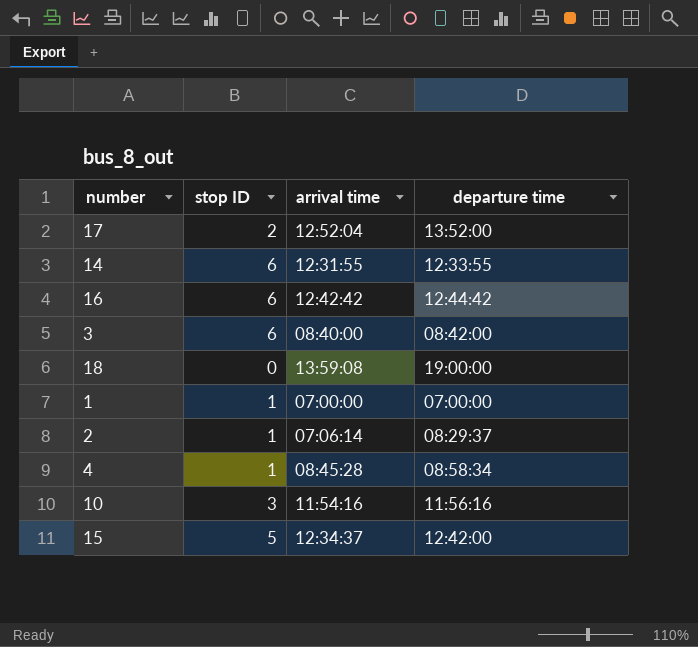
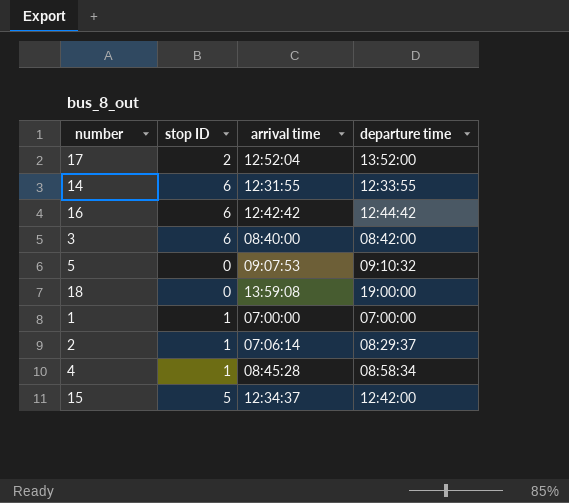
row 10: 3 | 11:54:16 | 11:56:16 -> none
row 5: none -> 0 | 09:07:53 | 09:10:32

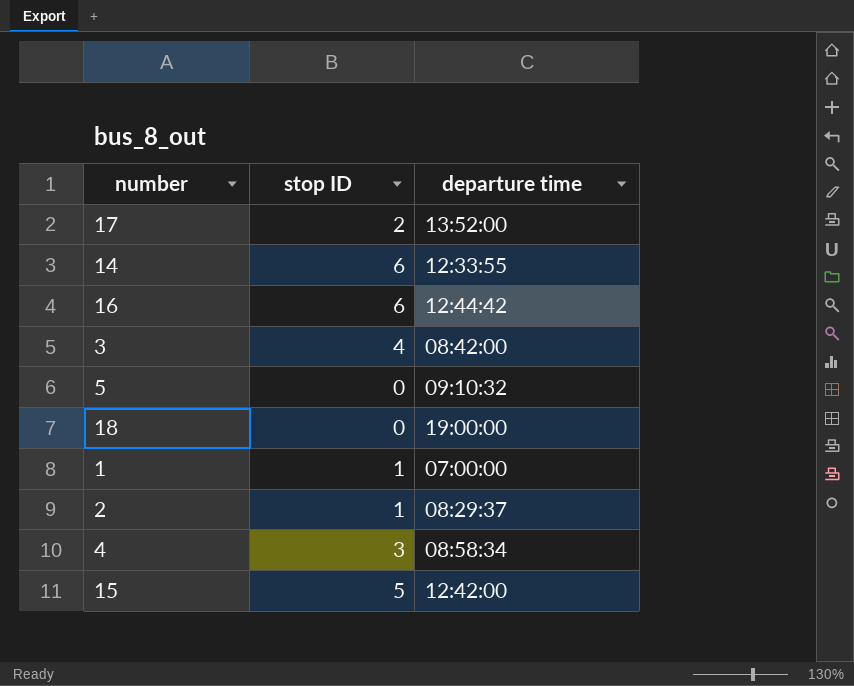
column arrival time | position: 3 -> none
3 | stop ID: 6 -> 4
4 | stop ID: 1 -> 3

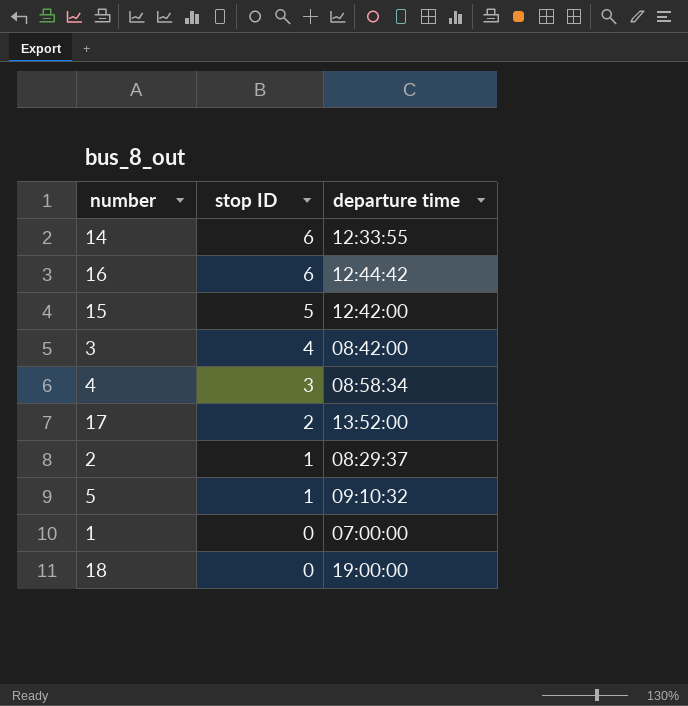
row order: none -> stop ID descending
5 | stop ID: 0 -> 1
1 | stop ID: 1 -> 0

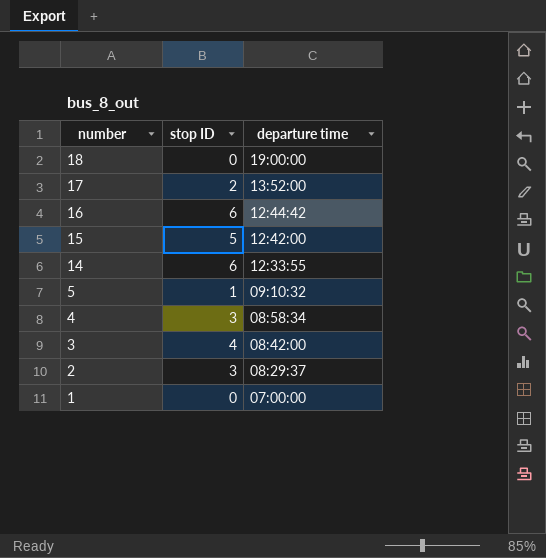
row order: stop ID descending -> number descending
2 | stop ID: 1 -> 3

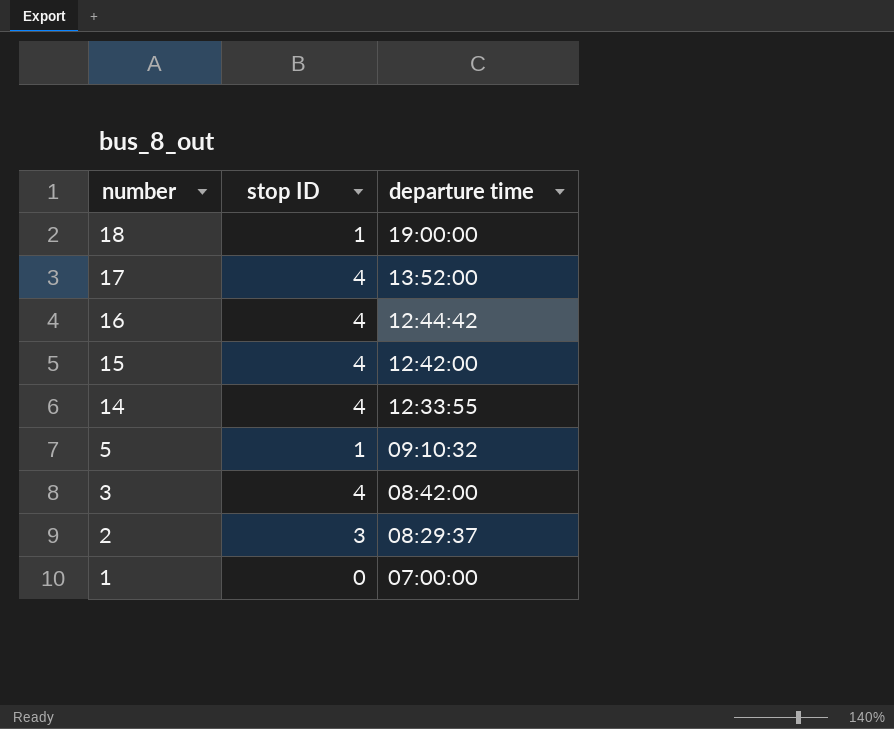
row 4: 3 | 08:58:34 -> none
18 | stop ID: 0 -> 1
17 | stop ID: 2 -> 4
16 | stop ID: 6 -> 4
15 | stop ID: 5 -> 4
14 | stop ID: 6 -> 4

